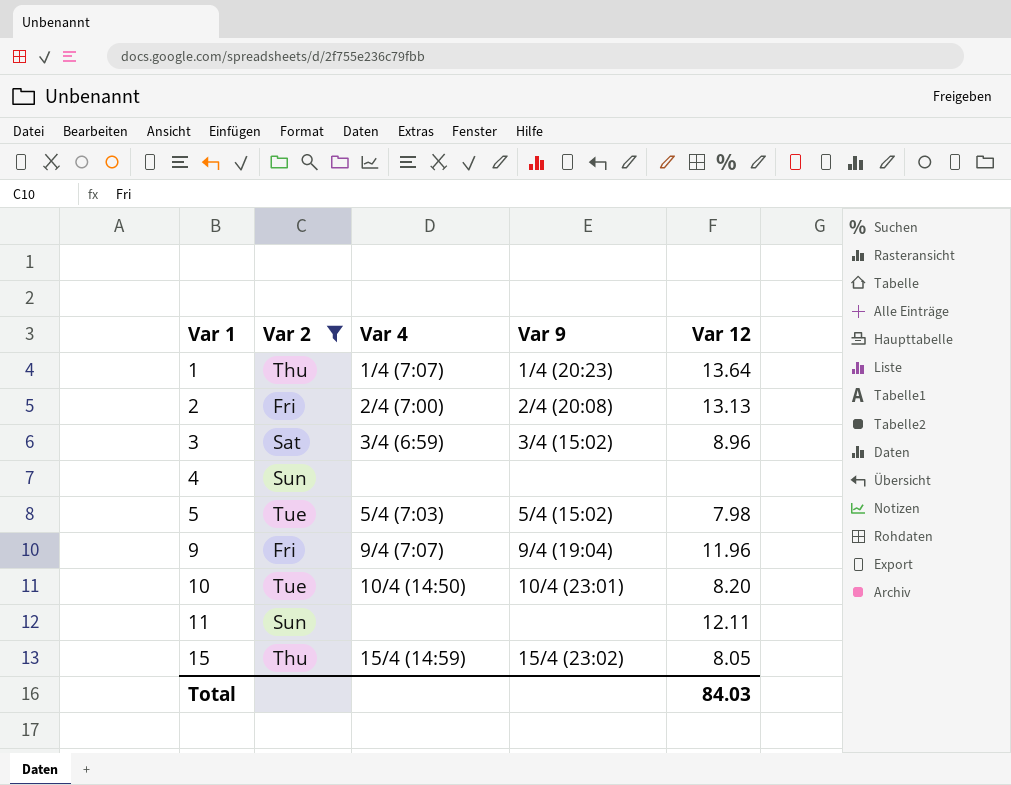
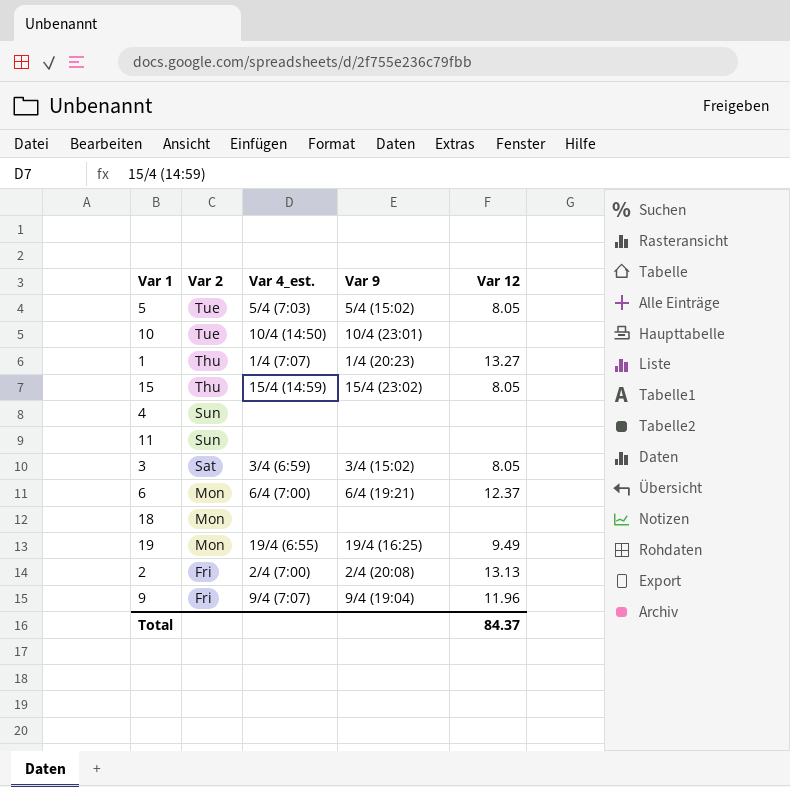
filter: Var 2 != Mon -> none
row order: Var 1 ascending -> Var 2 descending
column name: Var 4 -> Var 4_est.
5 | Var 12: 7.98 -> 8.05
10 | Var 12: 8.20 -> none
1 | Var 12: 13.64 -> 13.27
11 | Var 12: 12.11 -> none
3 | Var 12: 8.96 -> 8.05
Total | Var 12: 84.03 -> 84.37

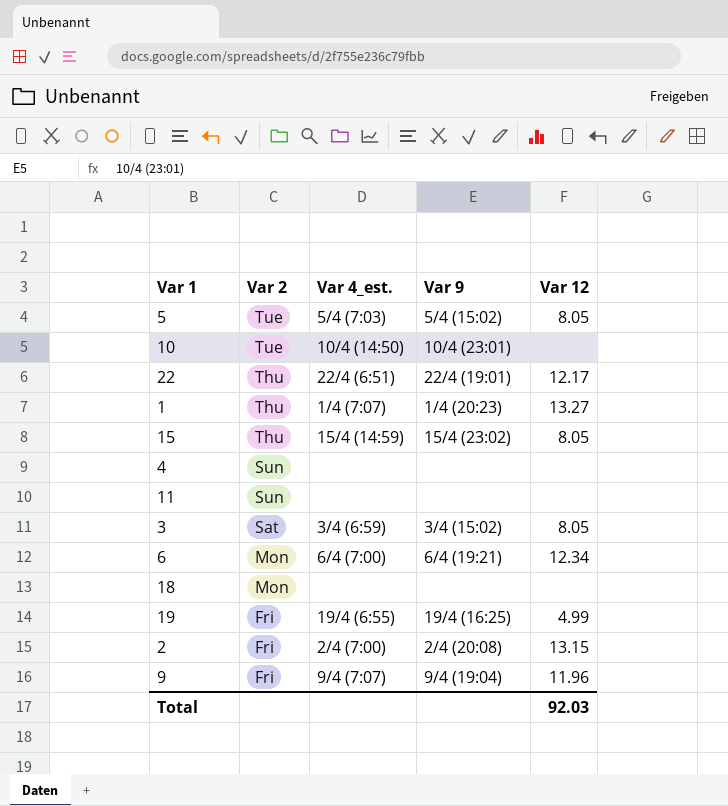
row 22: none -> Thu | 22/4 (6:51) | 22/4 (19:01) | 12.17
6 | Var 12: 12.37 -> 12.34
19 | Var 2: Mon -> Fri
19 | Var 12: 9.49 -> 4.99
2 | Var 12: 13.13 -> 13.15
Total | Var 12: 84.37 -> 92.03

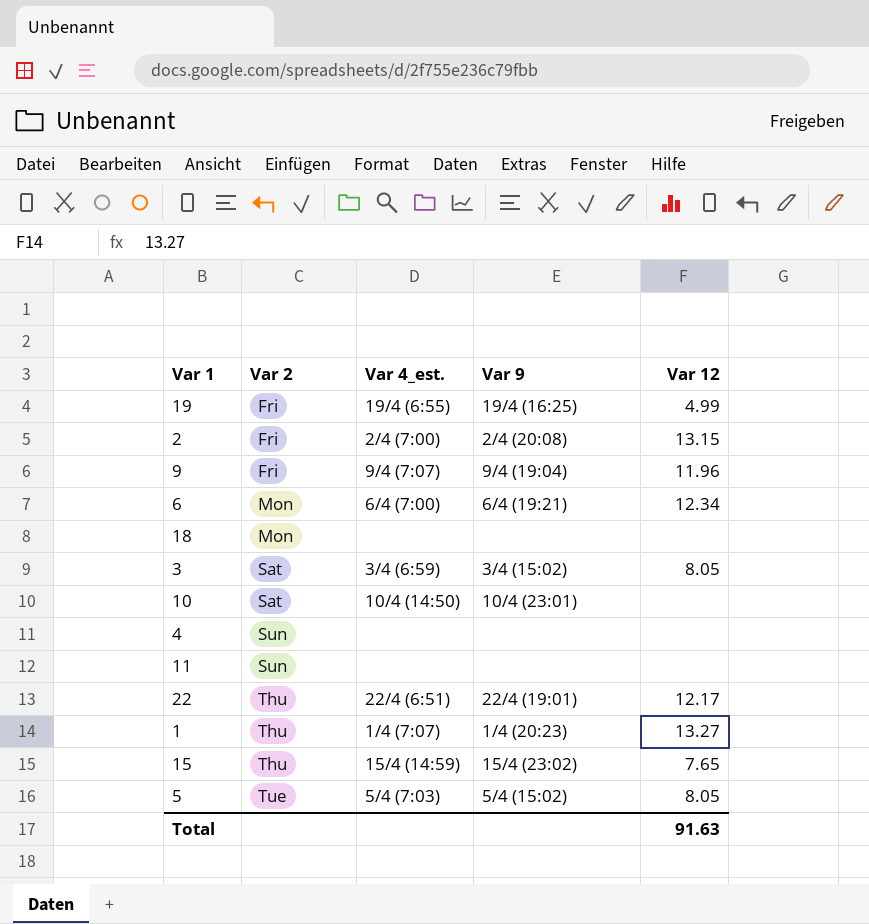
row order: Var 2 descending -> Var 2 ascending
10 | Var 2: Tue -> Sat
15 | Var 12: 8.05 -> 7.65
Total | Var 12: 92.03 -> 91.63

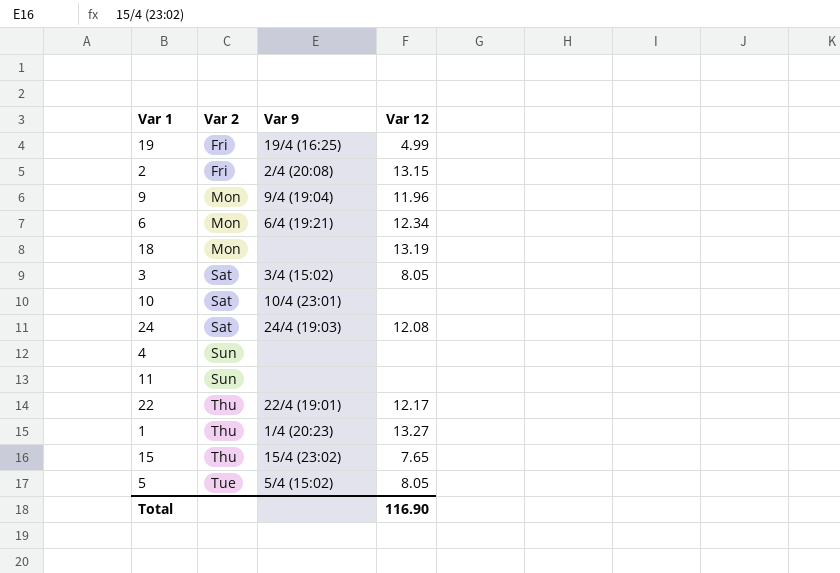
column Var 4_est. | position: 3 -> none
9 | Var 2: Fri -> Mon
18 | Var 12: none -> 13.19
row 24: none -> Sat | 24/4 (19:03) | 12.08
Total | Var 12: 91.63 -> 116.90

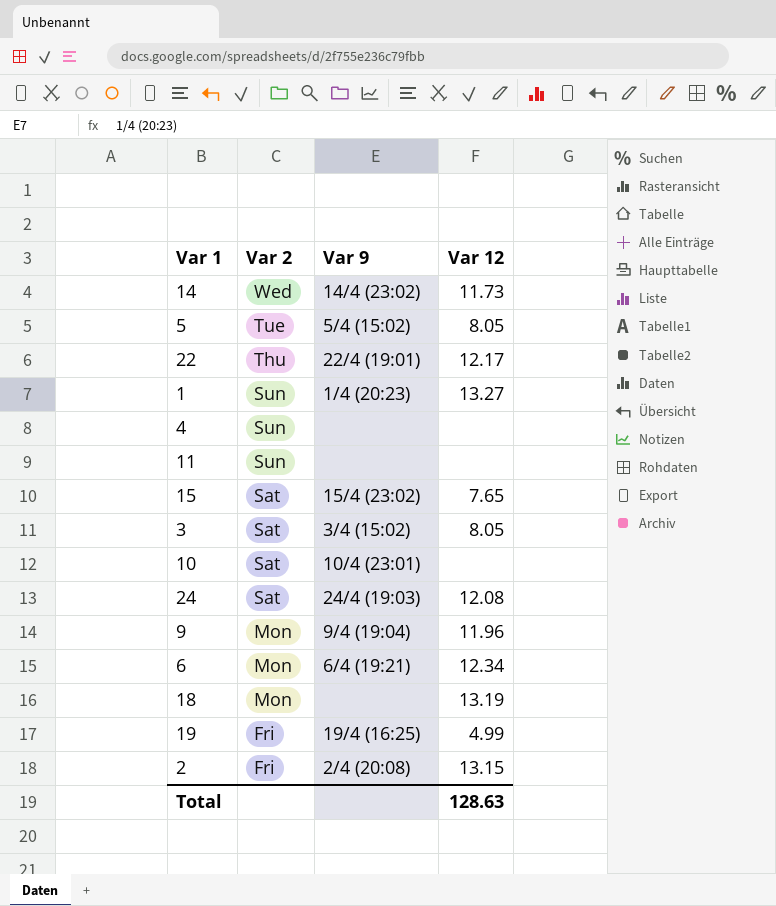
row order: Var 2 ascending -> Var 2 descending
row 14: none -> Wed | 14/4 (23:02) | 11.73
1 | Var 2: Thu -> Sun
15 | Var 2: Thu -> Sat
Total | Var 12: 116.90 -> 128.63

